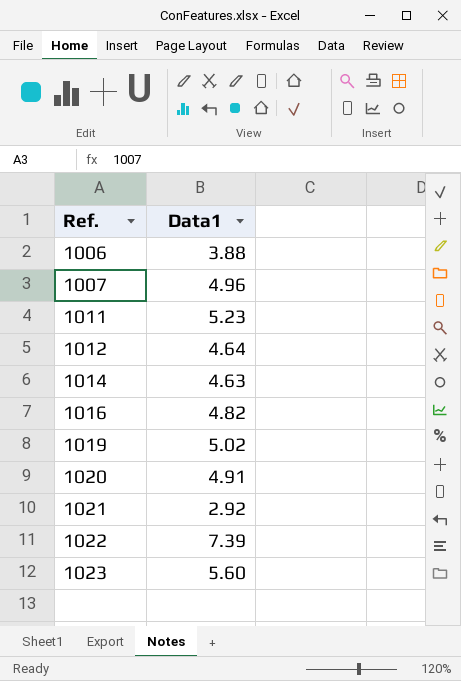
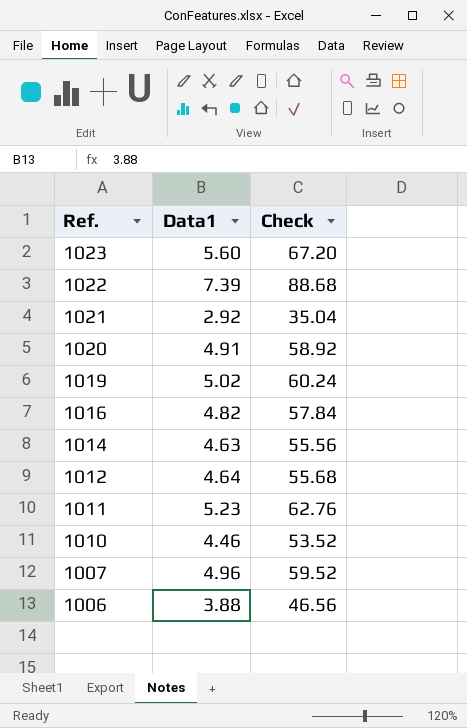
row order: Ref. ascending -> Ref. descending
column Check | formula: none -> [Data1] * 12
row 1010: none -> 4.46 | 53.52

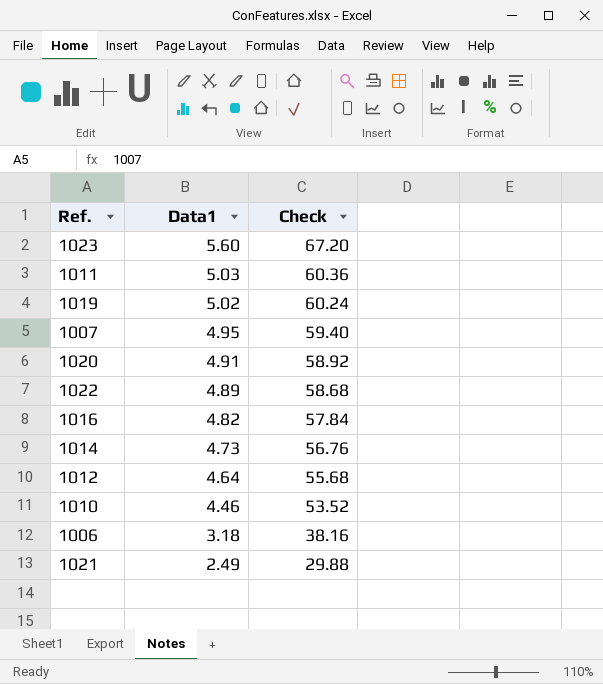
row order: Ref. descending -> Data1 descending
1011 | Data1: 5.23 -> 5.03
1011 | Check: 62.76 -> 60.36
1007 | Data1: 4.96 -> 4.95
1007 | Check: 59.52 -> 59.40
1022 | Data1: 7.39 -> 4.89
1022 | Check: 88.68 -> 58.68
1014 | Data1: 4.63 -> 4.73
1014 | Check: 55.56 -> 56.76
1006 | Data1: 3.88 -> 3.18
1006 | Check: 46.56 -> 38.16
1021 | Data1: 2.92 -> 2.49
1021 | Check: 35.04 -> 29.88

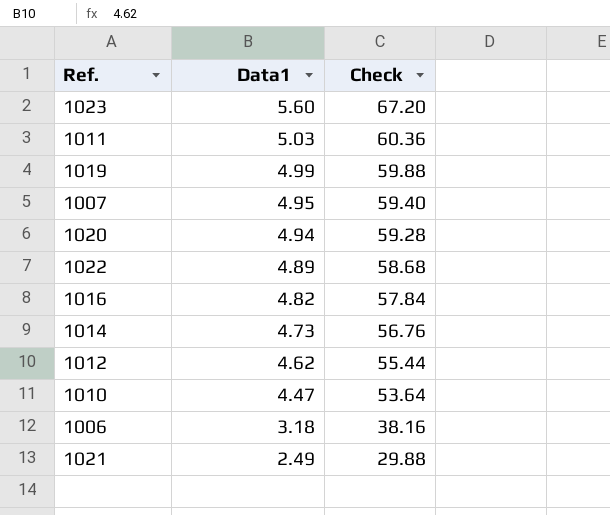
1019 | Data1: 5.02 -> 4.99
1019 | Check: 60.24 -> 59.88
1020 | Data1: 4.91 -> 4.94
1020 | Check: 58.92 -> 59.28
1012 | Data1: 4.64 -> 4.62
1012 | Check: 55.68 -> 55.44
1010 | Data1: 4.46 -> 4.47
1010 | Check: 53.52 -> 53.64

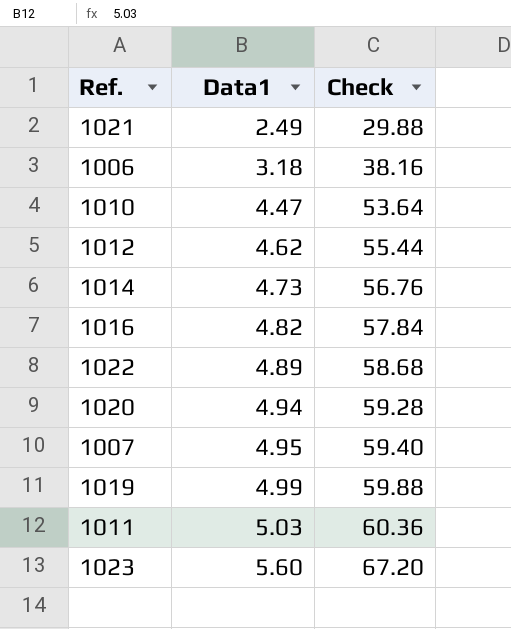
row order: Data1 descending -> Data1 ascending

